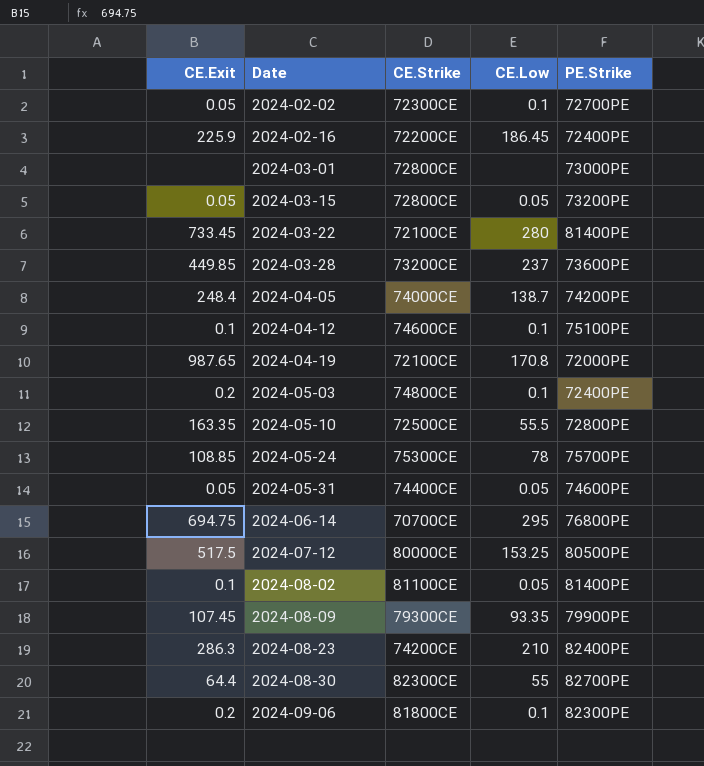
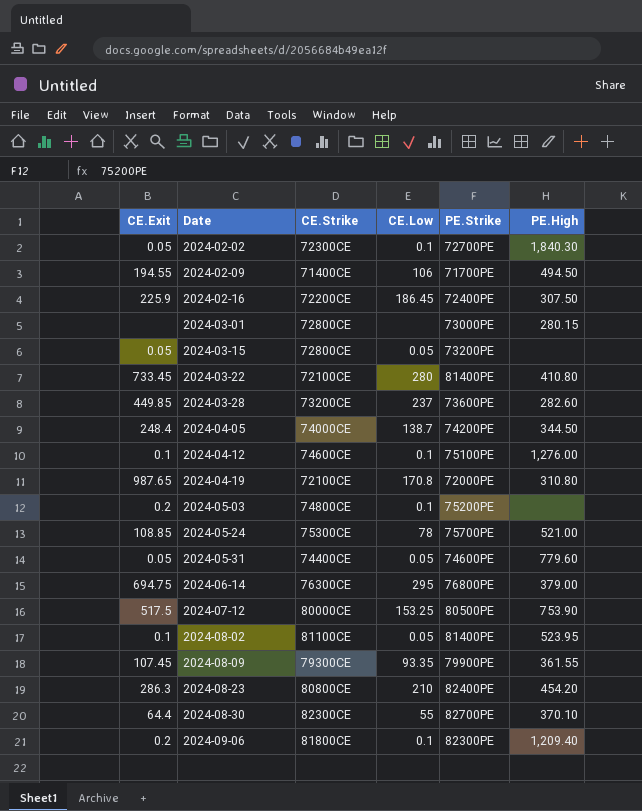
column PE.High | position: none -> 6
row 2024-05-10: 163.35 | 72500CE | 55.5 | 72800PE -> none
row 2024-02-09: none -> 194.55 | 71400CE | 106 | 71700PE | 494.50
2024-05-03 | PE.Strike: 72400PE -> 75200PE
2024-06-14 | CE.Strike: 70700CE -> 76300CE
2024-08-23 | CE.Strike: 74200CE -> 80800CE

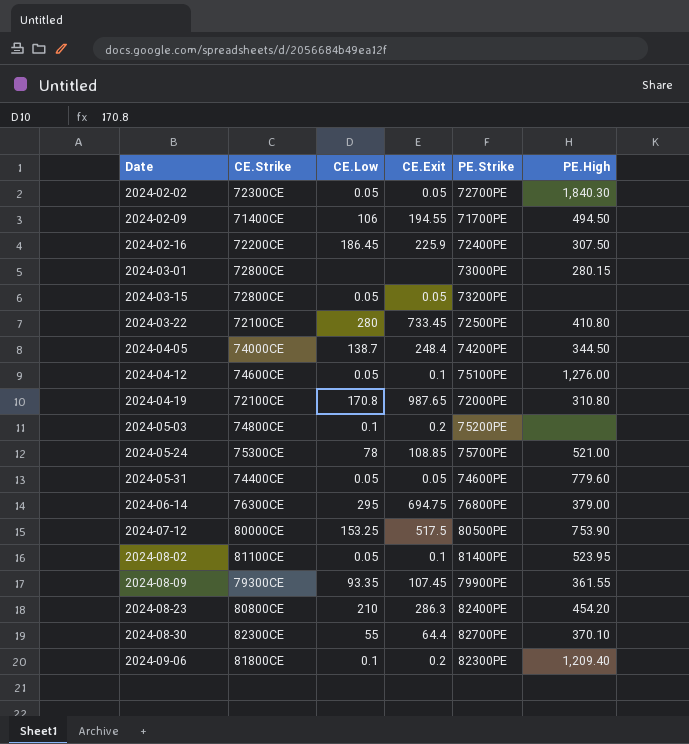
column CE.Exit | position: 1 -> 4
row 2024-03-28: 449.85 | 73200CE | 237 | 73600PE | 282.60 -> none
2024-02-02 | CE.Low: 0.1 -> 0.05
2024-03-22 | PE.Strike: 81400PE -> 72500PE
2024-04-12 | CE.Low: 0.1 -> 0.05

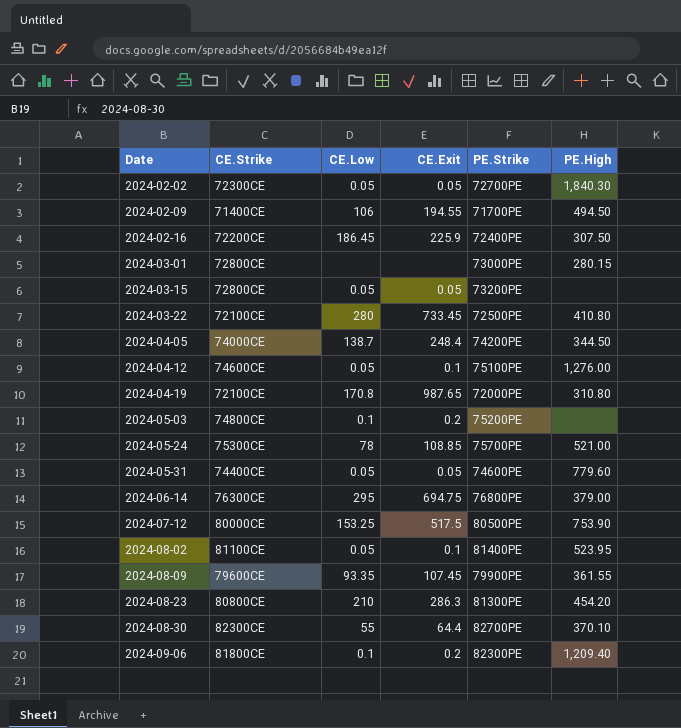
2024-08-09 | CE.Strike: 79300CE -> 79600CE
2024-08-23 | PE.Strike: 82400PE -> 81300PE

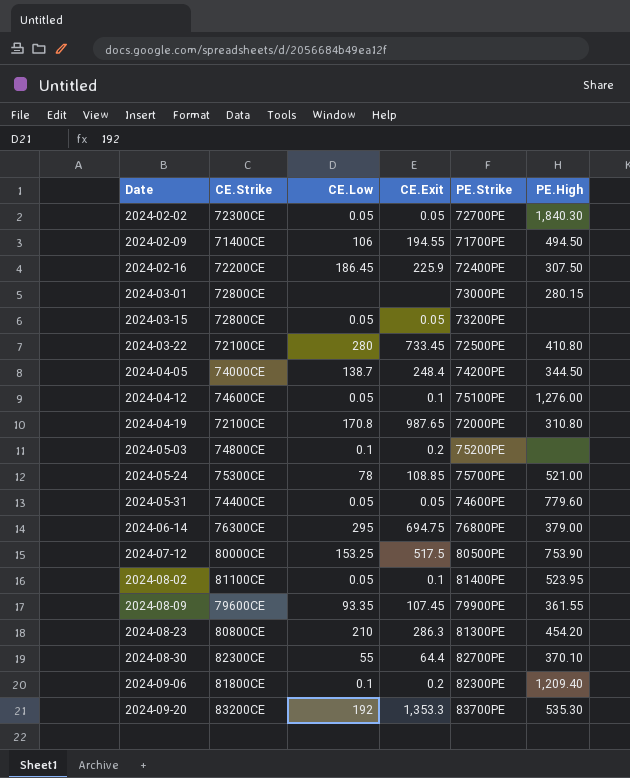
row 2024-09-20: none -> 83200CE | 192 | 1,353.3 | 83700PE | 535.30

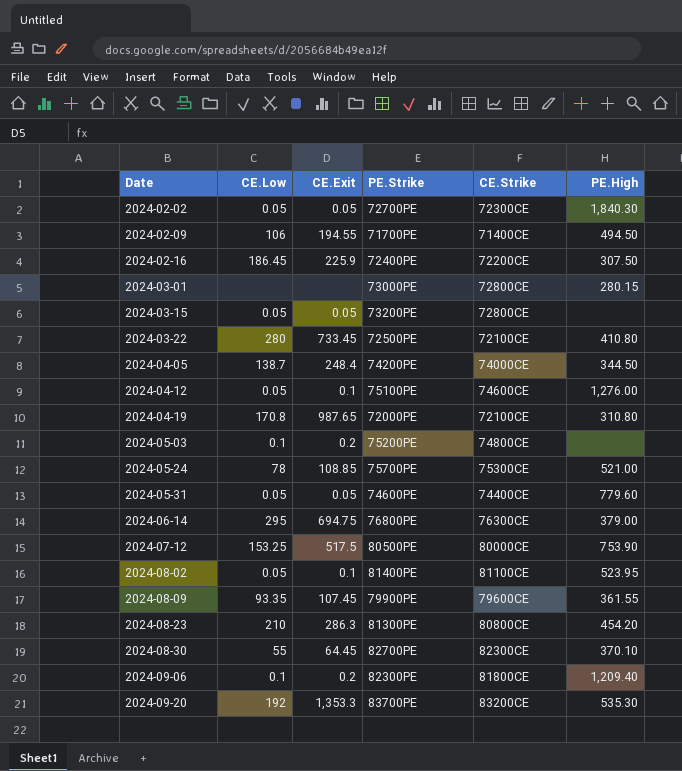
column CE.Strike | position: 2 -> 5
2024-08-30 | CE.Exit: 64.4 -> 64.45

